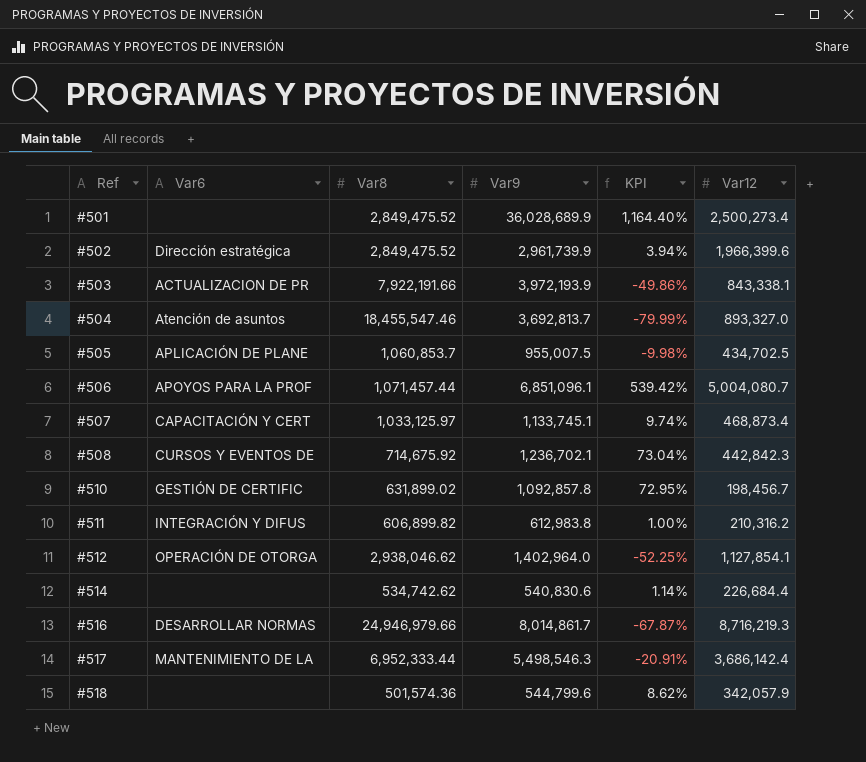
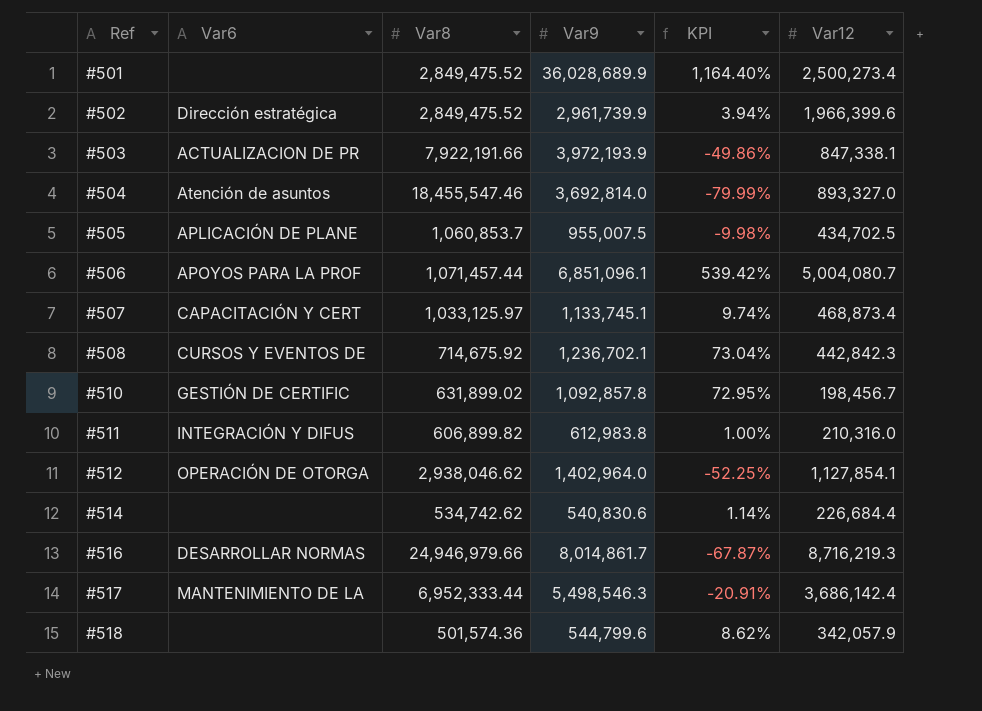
#503 | Var12: 843,338.1 -> 847,338.1
#504 | Var9: 3,692,813.7 -> 3,692,814.0
#511 | Var12: 210,316.2 -> 210,316.0

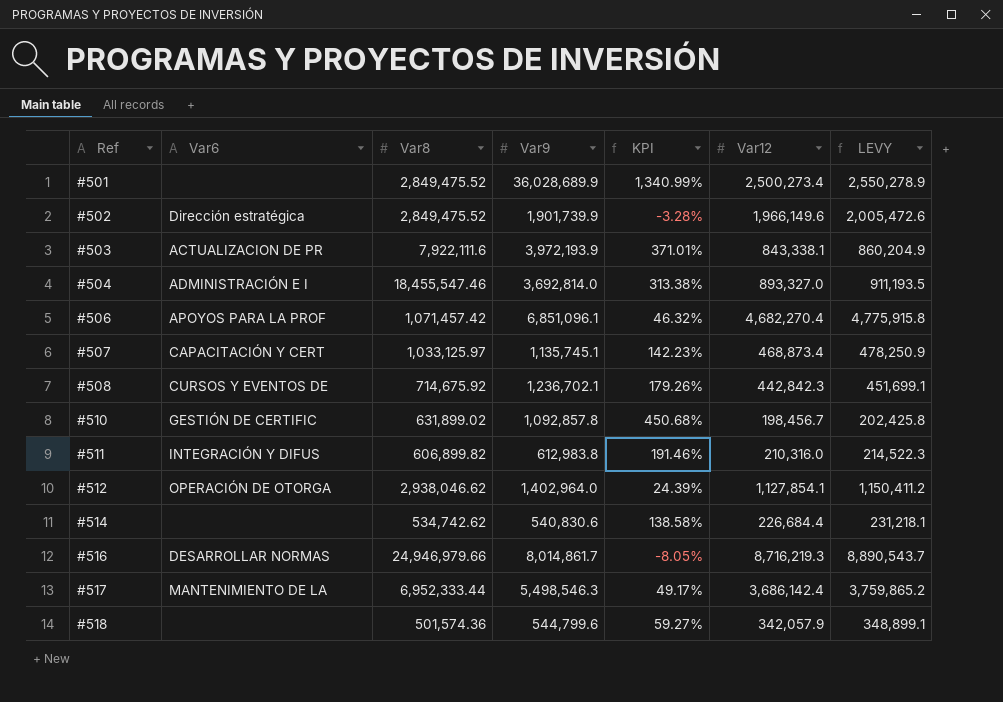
column KPI | formula: ([Var9] - [Var8]) / [Var8] -> ([Var9] - [Var12]) / [Var12]
column LEVY | formula: none -> [Var12] * 1.02
row #505: APLICACIÓN DE PLANE | 1,060,853.7 | 955,007.5 | -9.98% | 434,702.5 -> none
#502 | Var9: 2,961,739.9 -> 1,901,739.9
#502 | Var12: 1,966,399.6 -> 1,966,149.6
#503 | Var8: 7,922,191.66 -> 7,922,111.6
#503 | Var12: 847,338.1 -> 843,338.1
#504 | Var6: Atención de asuntos -> ADMINISTRACIÓN E I
#506 | Var8: 1,071,457.44 -> 1,071,457.42
#506 | Var12: 5,004,080.7 -> 4,682,270.4
#507 | Var9: 1,133,745.1 -> 1,135,745.1

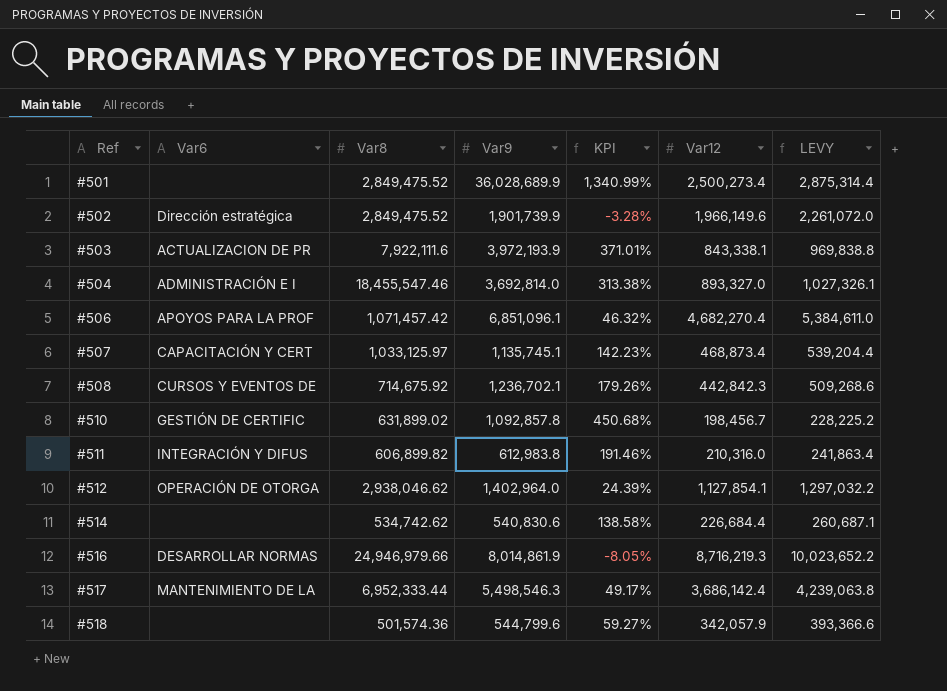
column LEVY | formula: [Var12] * 1.02 -> [Var12] * 1.15
#516 | Var9: 8,014,861.7 -> 8,014,861.9

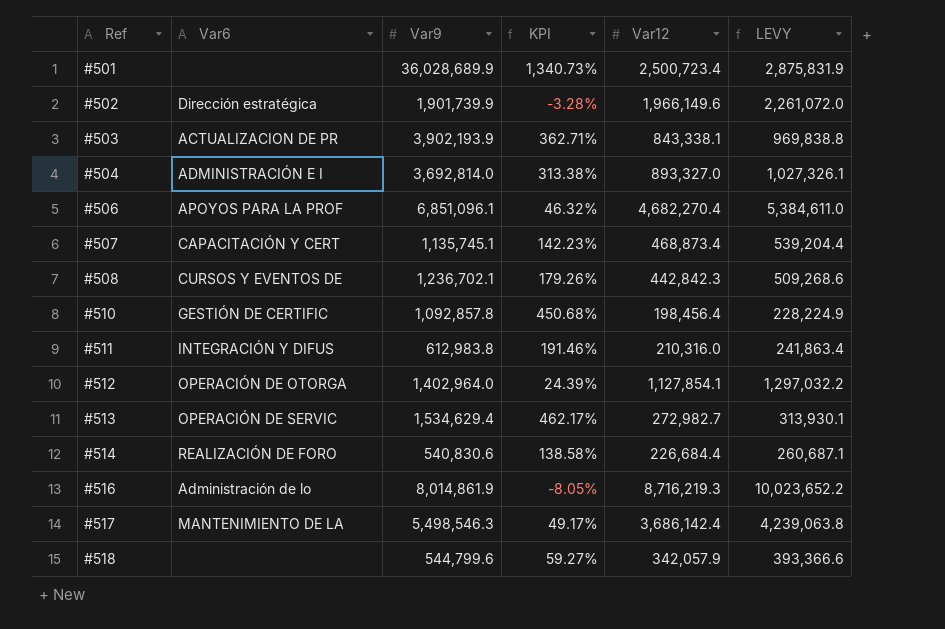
column Var8 | position: 3 -> none
#501 | KPI: 1,340.99% -> 1,340.73%
#501 | Var12: 2,500,273.4 -> 2,500,723.4
#501 | LEVY: 2,875,314.4 -> 2,875,831.9
#503 | Var9: 3,972,193.9 -> 3,902,193.9
#503 | KPI: 371.01% -> 362.71%
#510 | Var12: 198,456.7 -> 198,456.4
#510 | LEVY: 228,225.2 -> 228,224.9
row #513: none -> OPERACIÓN DE SERVIC | 1,534,629.4 | 462.17% | 272,982.7 | 313,930.1
#514 | Var6: none -> REALIZACIÓN DE FORO
#516 | Var6: DESARROLLAR NORMAS -> Administración de lo

